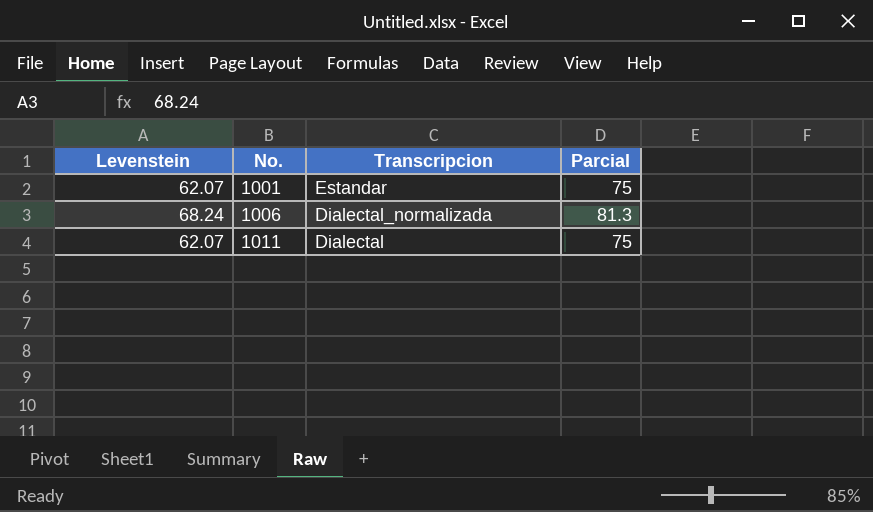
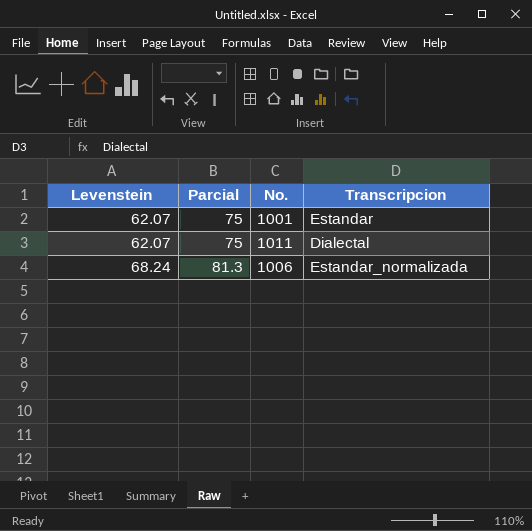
row order: No. ascending -> Levenstein ascending
column Parcial | position: 4 -> 2
1006 | Transcripcion: Dialectal_normalizada -> Estandar_normalizada

